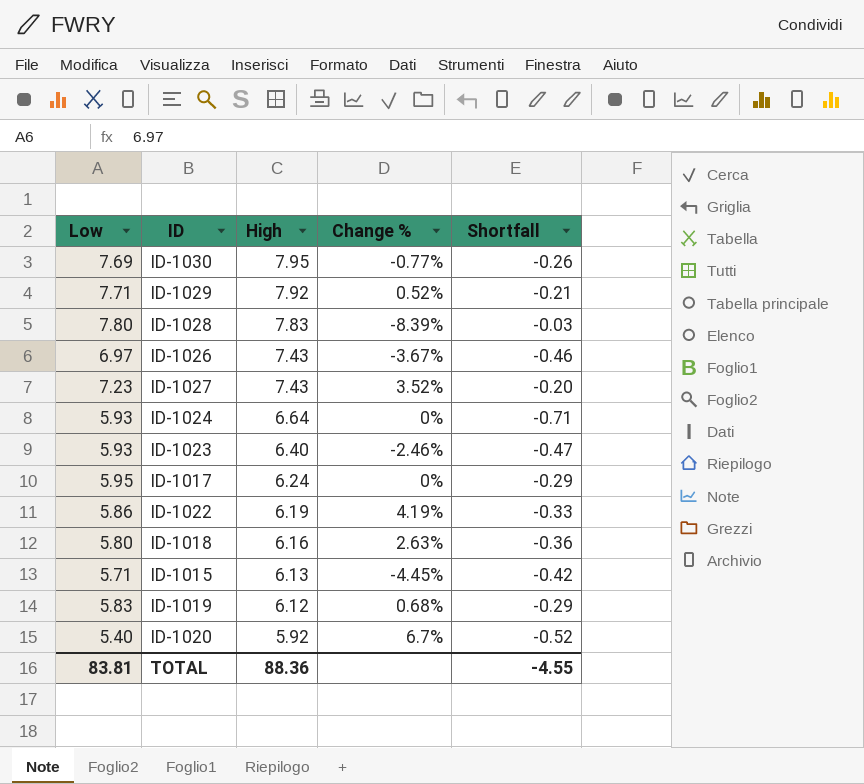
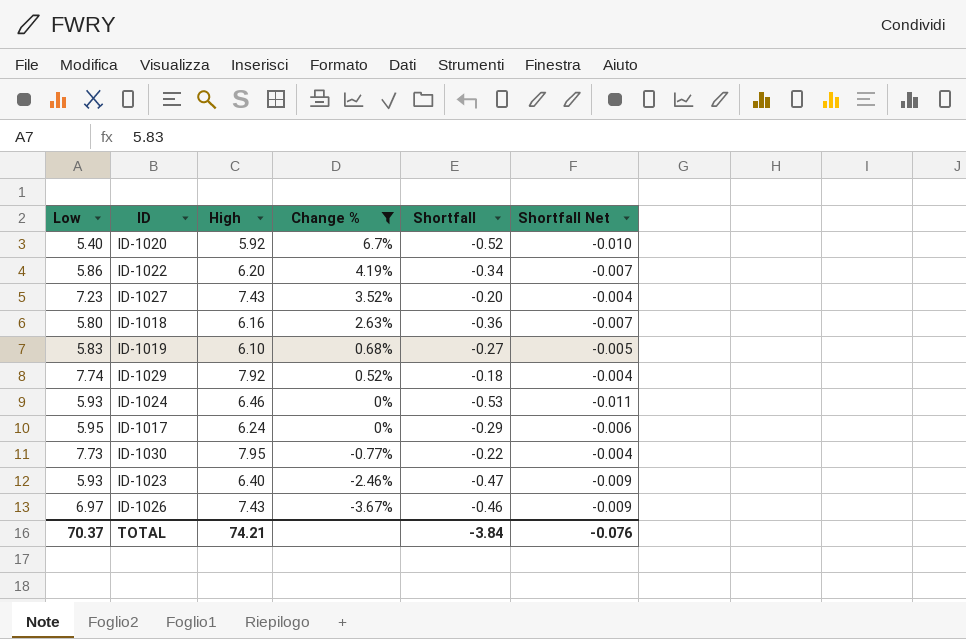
filter: none -> Change % >= -3.67%
row order: High descending -> Change % descending
column Shortfall Net | formula: none -> [Shortfall] * 0.02
ID-1022 | High: 6.19 -> 6.20
ID-1022 | Shortfall: -0.33 -> -0.34
ID-1019 | High: 6.12 -> 6.10
ID-1019 | Shortfall: -0.29 -> -0.27
ID-1029 | Low: 7.71 -> 7.74
ID-1029 | Shortfall: -0.21 -> -0.18
ID-1024 | High: 6.64 -> 6.46
ID-1024 | Shortfall: -0.71 -> -0.53
ID-1030 | Low: 7.69 -> 7.73
ID-1030 | Shortfall: -0.26 -> -0.22
TOTAL | Low: 83.81 -> 70.37
TOTAL | High: 88.36 -> 74.21
TOTAL | Shortfall: -4.55 -> -3.84

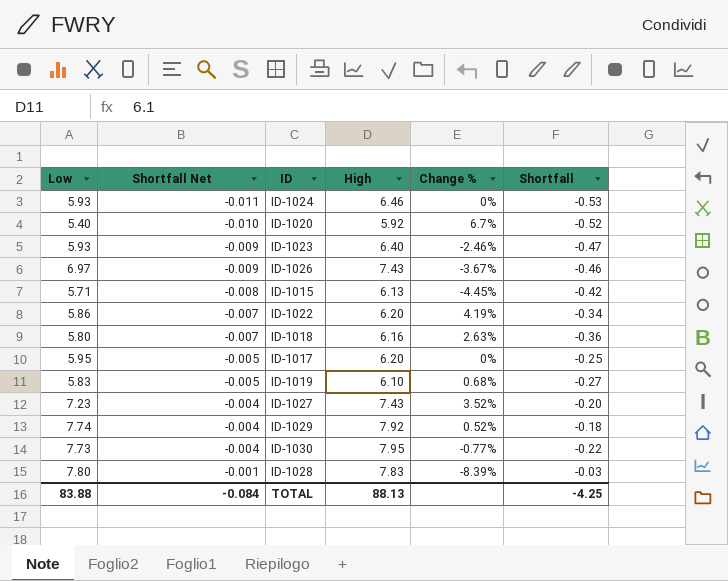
filter: Change % >= -3.67% -> none
row order: Change % descending -> Shortfall Net ascending
column Shortfall Net | position: 6 -> 2
ID-1017 | Shortfall Net: -0.006 -> -0.005
ID-1017 | High: 6.24 -> 6.20
ID-1017 | Shortfall: -0.29 -> -0.25
TOTAL | Low: 70.37 -> 83.88
TOTAL | Shortfall Net: -0.076 -> -0.084
TOTAL | High: 74.21 -> 88.13
TOTAL | Shortfall: -3.84 -> -4.25

